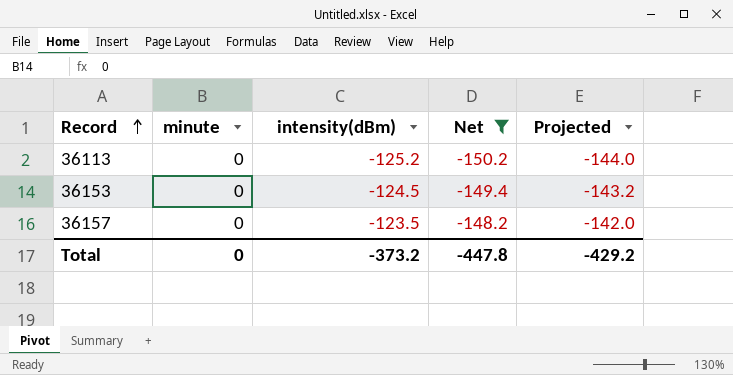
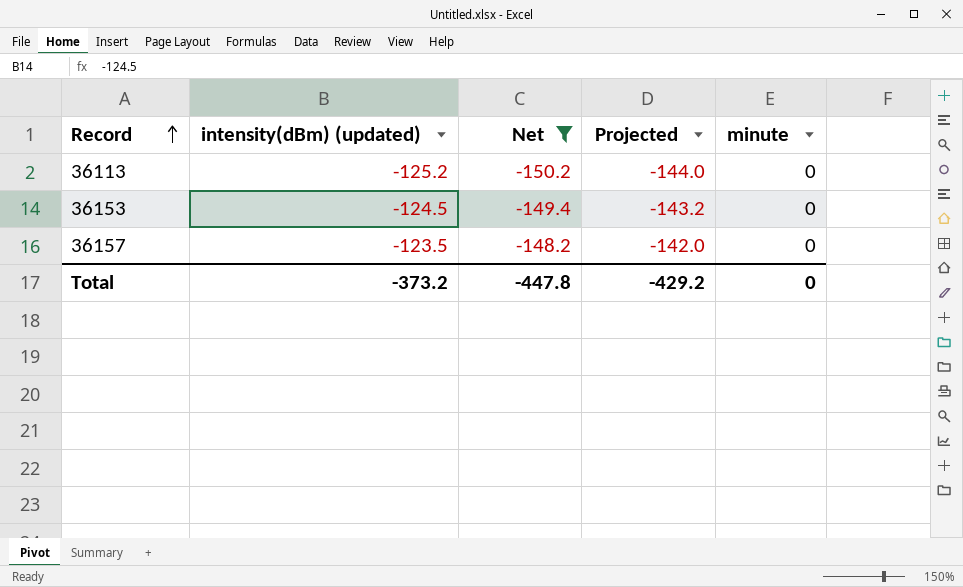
column name: intensity(dBm) -> intensity(dBm) (updated)
column minute | position: 2 -> 5

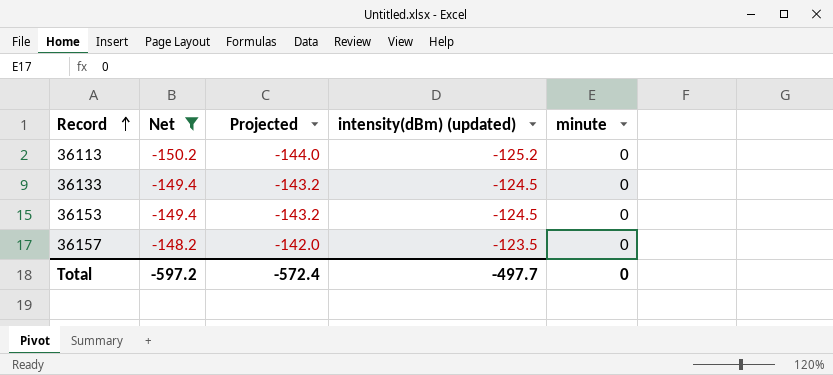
column intensity(dBm) (updated) | position: 2 -> 4
row 36133: none -> -149.4 | -143.2 | -124.5 | 0
Total | Net: -447.8 -> -597.2
Total | Projected: -429.2 -> -572.4
Total | intensity(dBm) (updated): -373.2 -> -497.7

